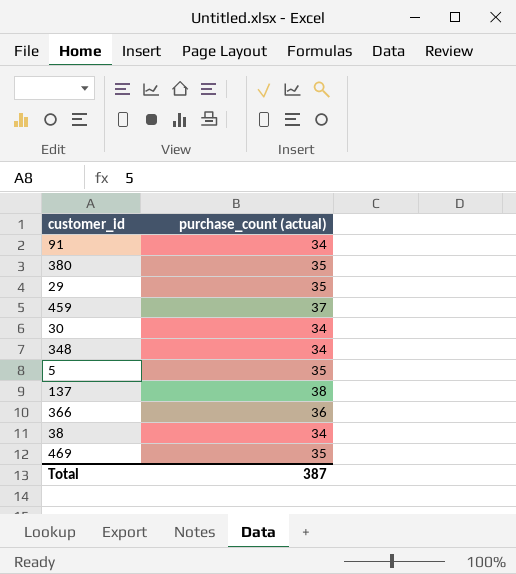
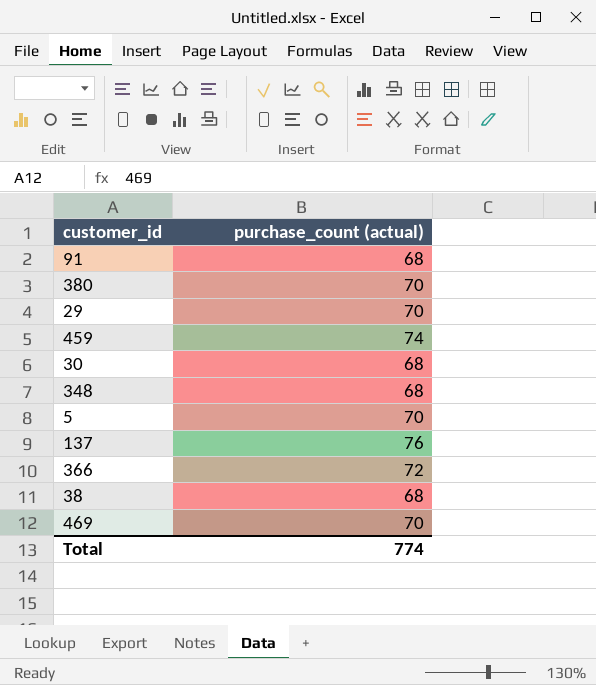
91 | purchase_count (actual): 34 -> 68
380 | purchase_count (actual): 35 -> 70
29 | purchase_count (actual): 35 -> 70
459 | purchase_count (actual): 37 -> 74
30 | purchase_count (actual): 34 -> 68
348 | purchase_count (actual): 34 -> 68
5 | purchase_count (actual): 35 -> 70
137 | purchase_count (actual): 38 -> 76
366 | purchase_count (actual): 36 -> 72
38 | purchase_count (actual): 34 -> 68
469 | purchase_count (actual): 35 -> 70
Total | purchase_count (actual): 387 -> 774

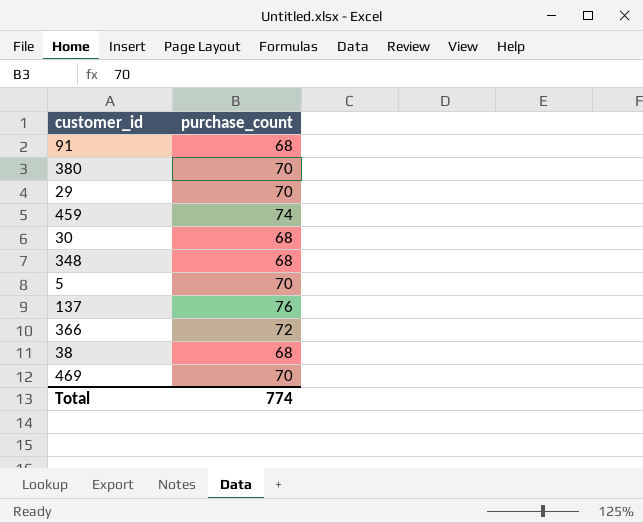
column name: purchase_count (actual) -> purchase_count

